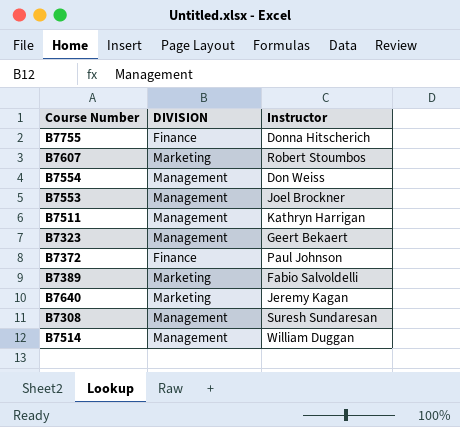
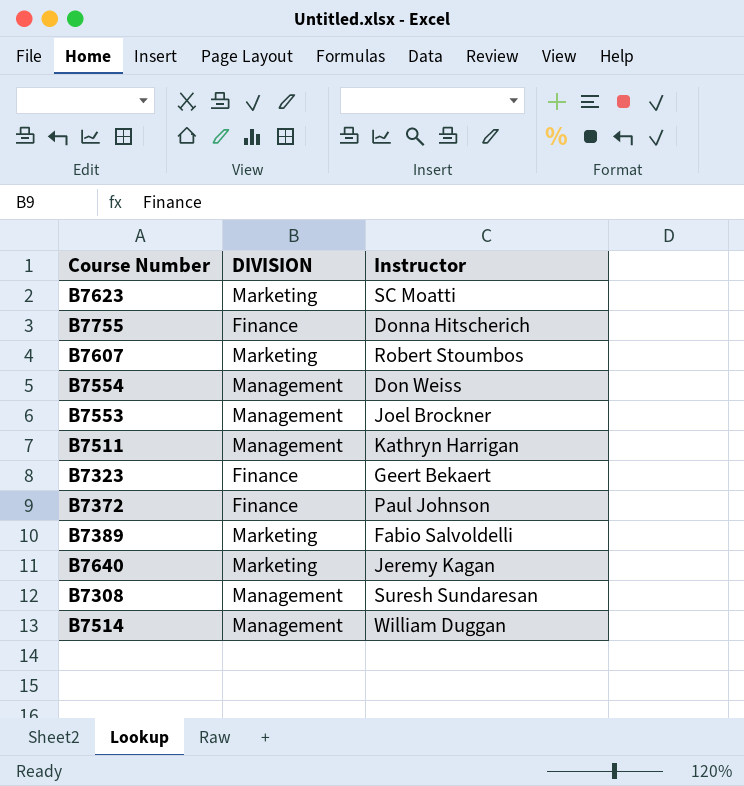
row B7623: none -> Marketing | SC Moatti
B7323 | DIVISION: Management -> Finance

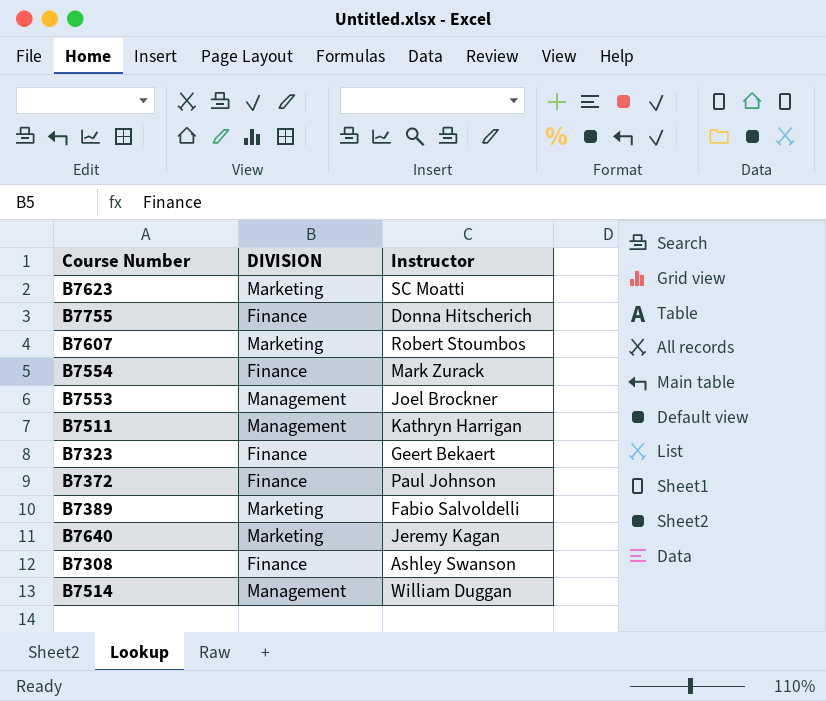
B7554 | DIVISION: Management -> Finance
B7554 | Instructor: Don Weiss -> Mark Zurack
B7308 | DIVISION: Management -> Finance
B7308 | Instructor: Suresh Sundaresan -> Ashley Swanson

